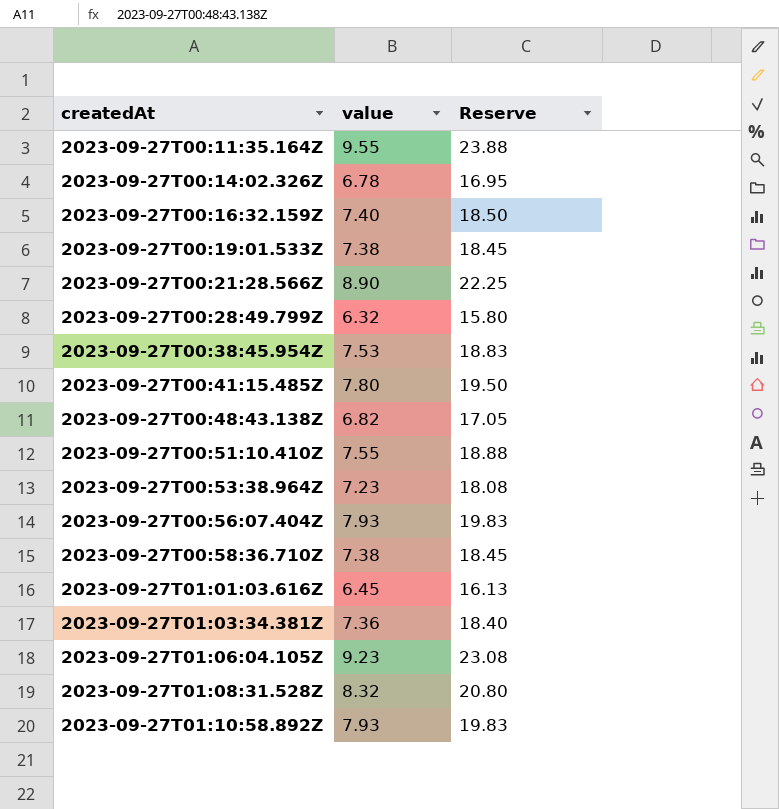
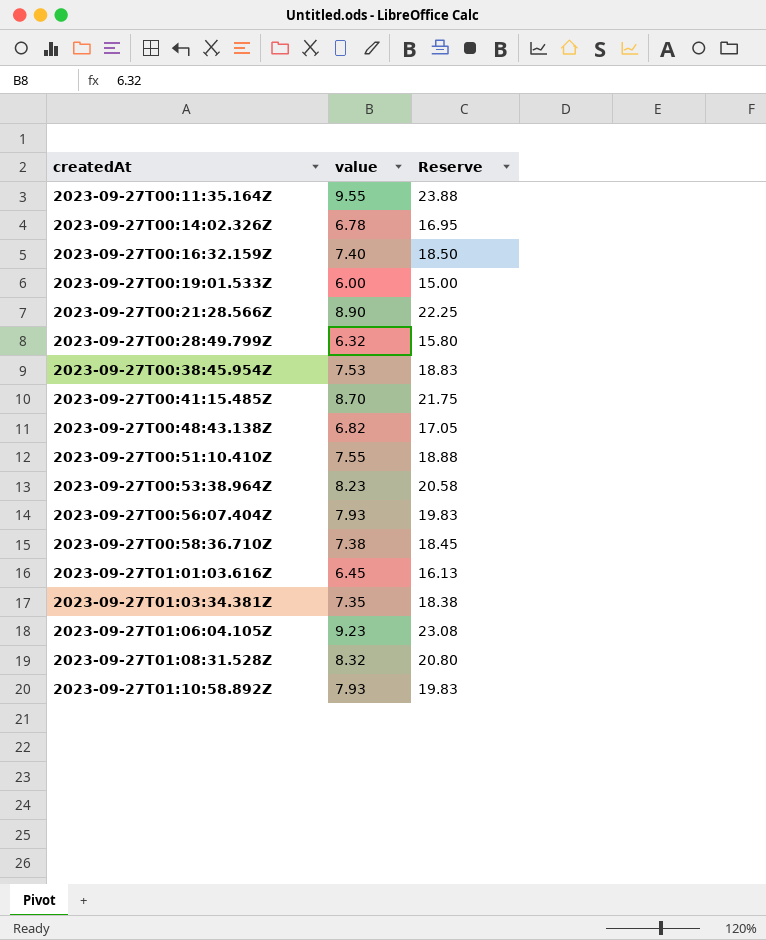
2023-09-27T00:19:01.533Z | value: 7.38 -> 6.00
2023-09-27T00:19:01.533Z | Reserve: 18.45 -> 15.00
2023-09-27T00:41:15.485Z | value: 7.80 -> 8.70
2023-09-27T00:41:15.485Z | Reserve: 19.50 -> 21.75
2023-09-27T00:53:38.964Z | value: 7.23 -> 8.23
2023-09-27T00:53:38.964Z | Reserve: 18.08 -> 20.58
2023-09-27T01:03:34.381Z | value: 7.36 -> 7.35
2023-09-27T01:03:34.381Z | Reserve: 18.40 -> 18.38

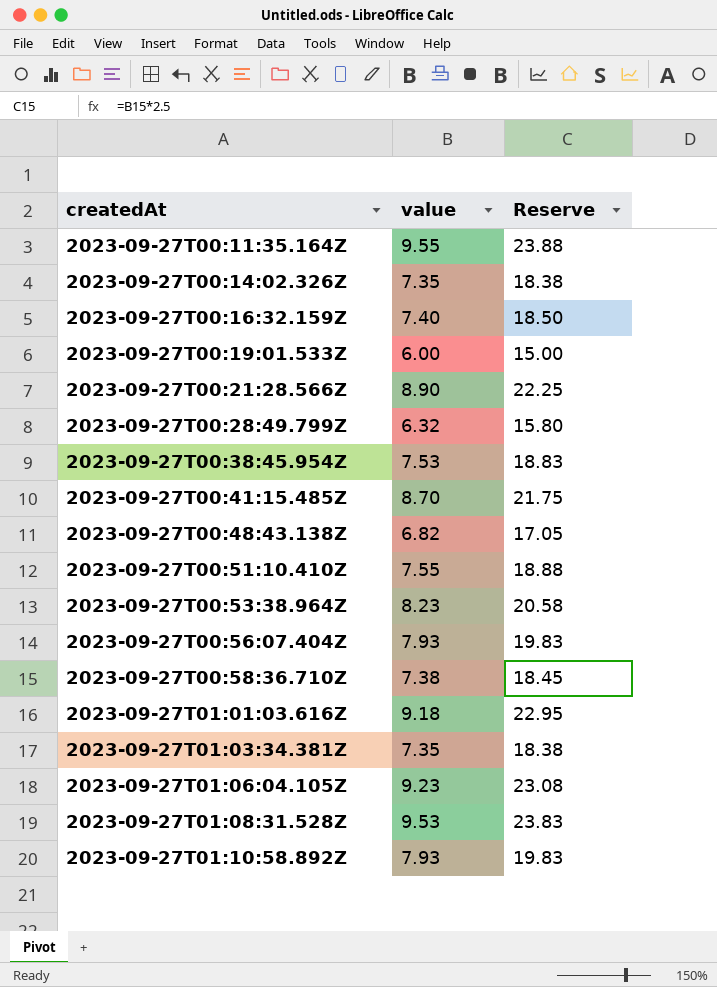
2023-09-27T00:14:02.326Z | value: 6.78 -> 7.35
2023-09-27T00:14:02.326Z | Reserve: 16.95 -> 18.38
2023-09-27T01:01:03.616Z | value: 6.45 -> 9.18
2023-09-27T01:01:03.616Z | Reserve: 16.13 -> 22.95
2023-09-27T01:08:31.528Z | value: 8.32 -> 9.53
2023-09-27T01:08:31.528Z | Reserve: 20.80 -> 23.83

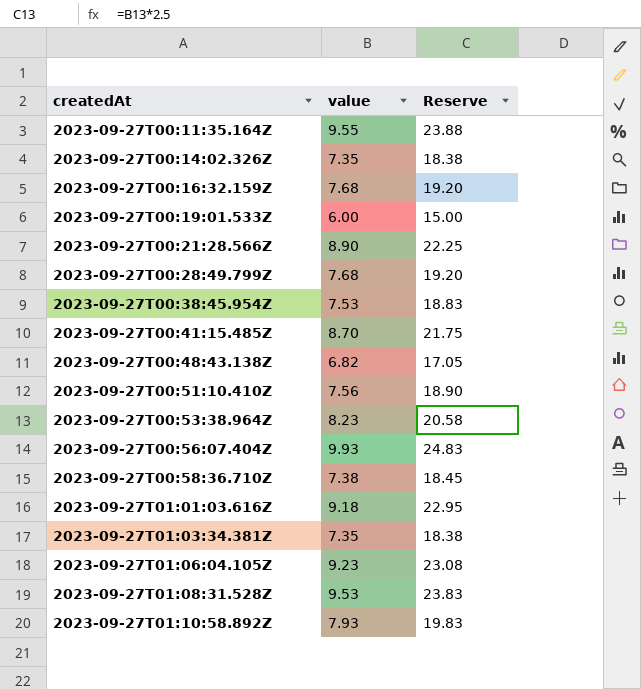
2023-09-27T00:16:32.159Z | value: 7.40 -> 7.68
2023-09-27T00:16:32.159Z | Reserve: 18.50 -> 19.20
2023-09-27T00:28:49.799Z | value: 6.32 -> 7.68
2023-09-27T00:28:49.799Z | Reserve: 15.80 -> 19.20
2023-09-27T00:51:10.410Z | value: 7.55 -> 7.56
2023-09-27T00:51:10.410Z | Reserve: 18.88 -> 18.90
2023-09-27T00:56:07.404Z | value: 7.93 -> 9.93
2023-09-27T00:56:07.404Z | Reserve: 19.83 -> 24.83

